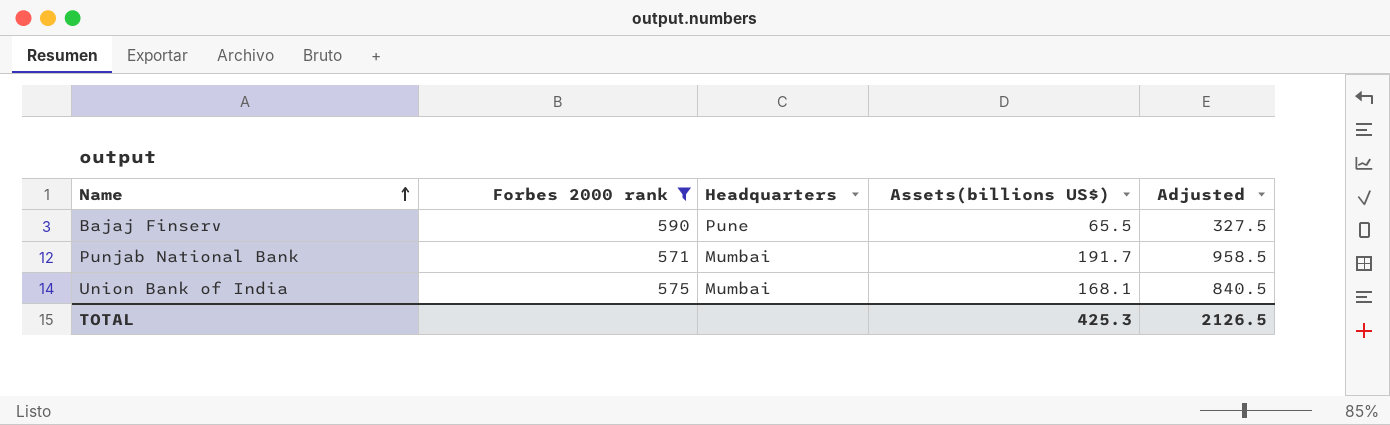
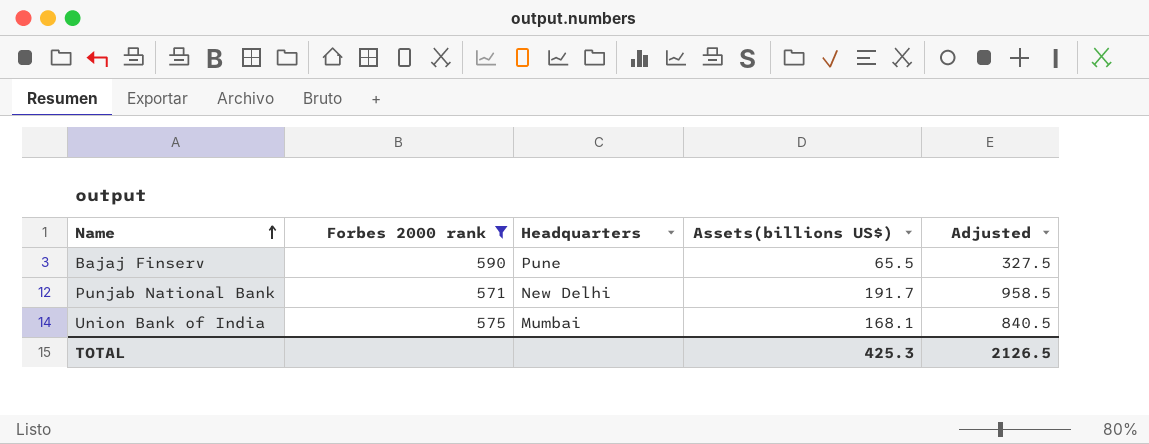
Punjab National Bank | Headquarters: Mumbai -> New Delhi

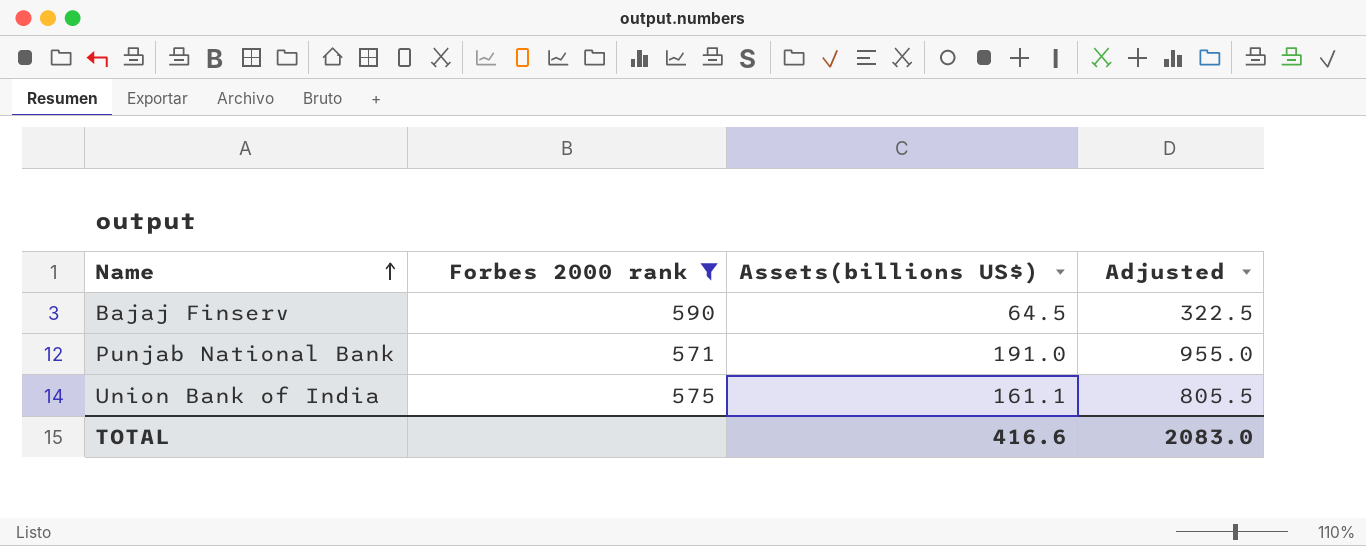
column Headquarters | position: 3 -> none
Bajaj Finserv | Assets(billions US$): 65.5 -> 64.5
Bajaj Finserv | Adjusted: 327.5 -> 322.5
Punjab National Bank | Assets(billions US$): 191.7 -> 191.0
Punjab National Bank | Adjusted: 958.5 -> 955.0
Union Bank of India | Assets(billions US$): 168.1 -> 161.1
Union Bank of India | Adjusted: 840.5 -> 805.5
TOTAL | Assets(billions US$): 425.3 -> 416.6
TOTAL | Adjusted: 2126.5 -> 2083.0

